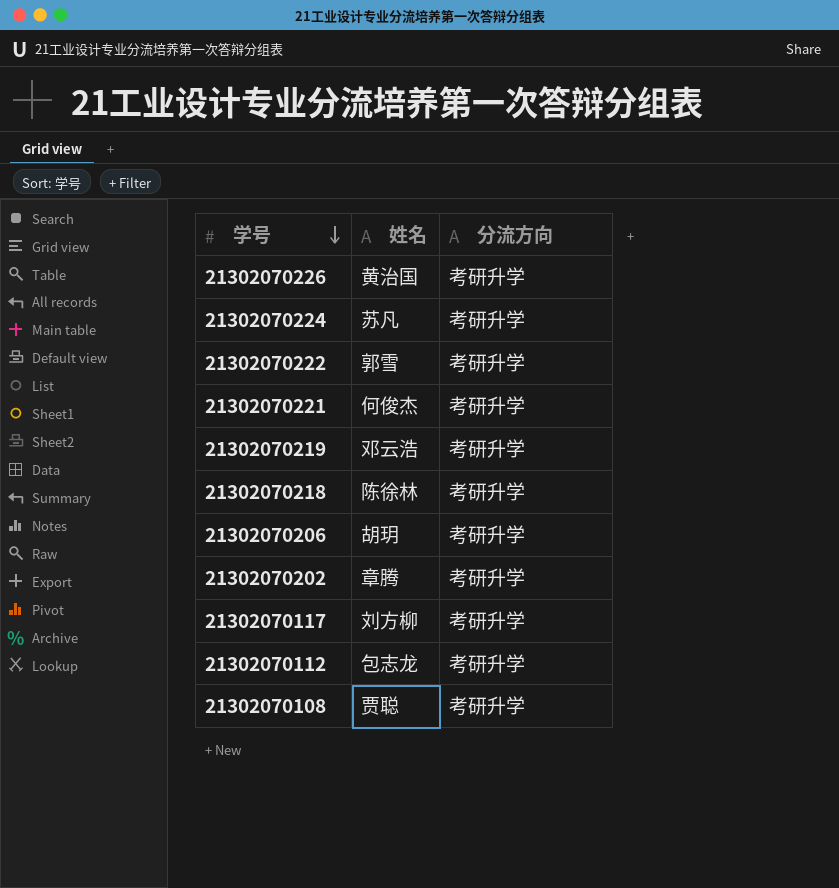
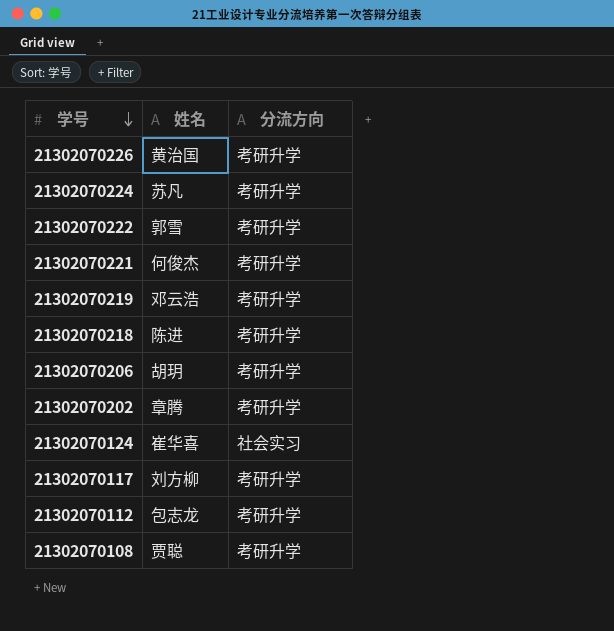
21302070218 | 姓名: 陈徐林 -> 陈进
row 21302070124: none -> 崔华喜 | 社会实习

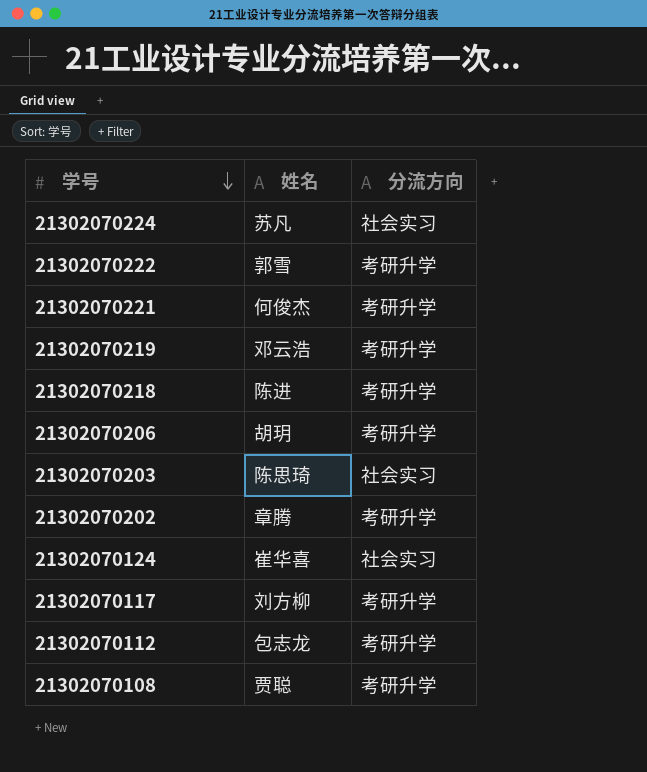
row 21302070226: 黄治国 | 考研升学 -> none
21302070224 | 分流方向: 考研升学 -> 社会实习
row 21302070203: none -> 陈思琦 | 社会实习

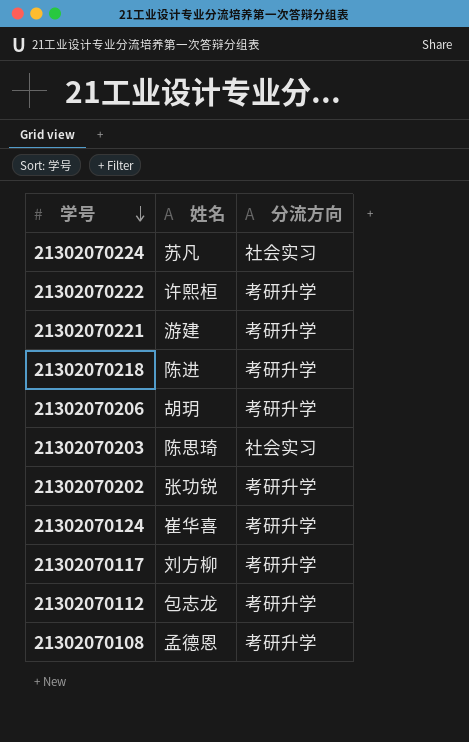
row 21302070219: 邓云浩 | 考研升学 -> none
21302070222 | 姓名: 郭雪 -> 许熙桓
21302070221 | 姓名: 何俊杰 -> 游建
21302070202 | 姓名: 章腾 -> 张功锐
21302070124 | 分流方向: 社会实习 -> 考研升学
21302070108 | 姓名: 贾聪 -> 孟德恩

